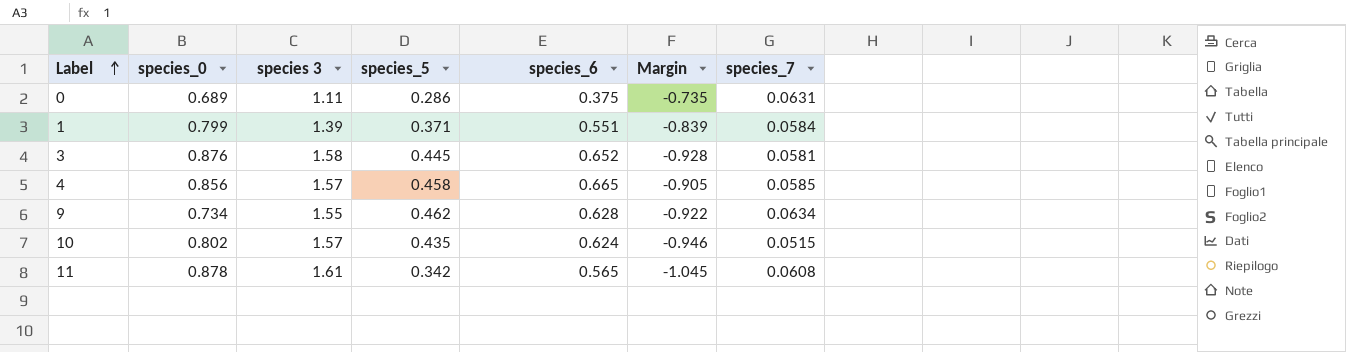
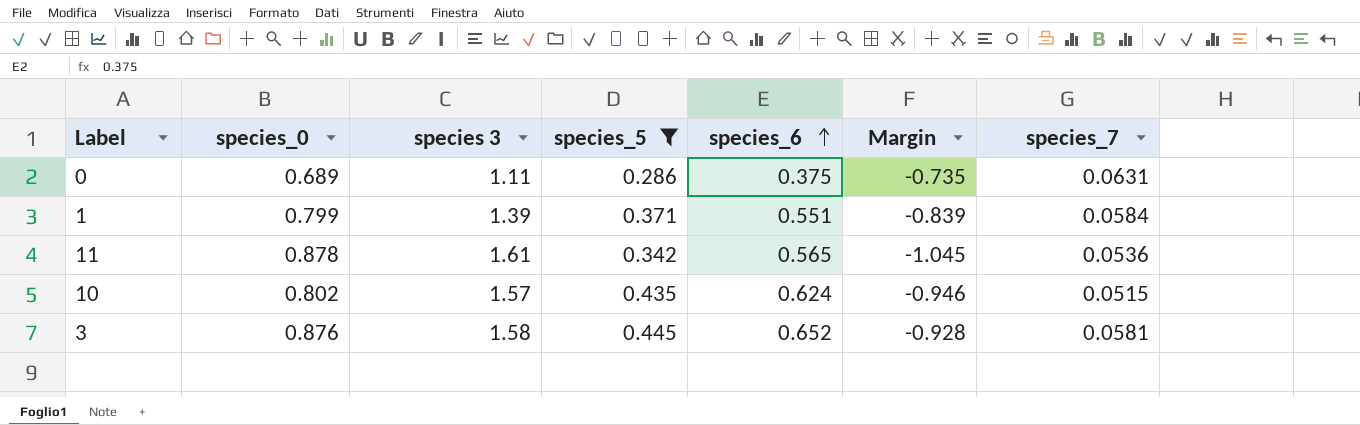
filter: none -> species_5 <= 0.445
row order: Label ascending -> species_6 ascending
11 | species_7: 0.0608 -> 0.0536

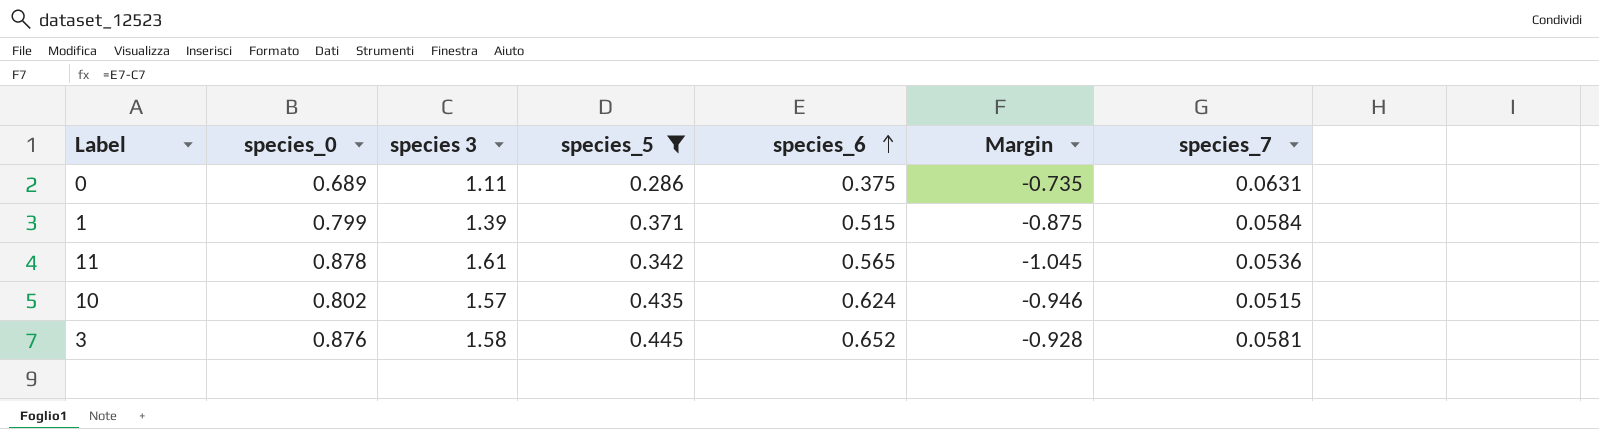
1 | species_6: 0.551 -> 0.515
1 | Margin: -0.839 -> -0.875

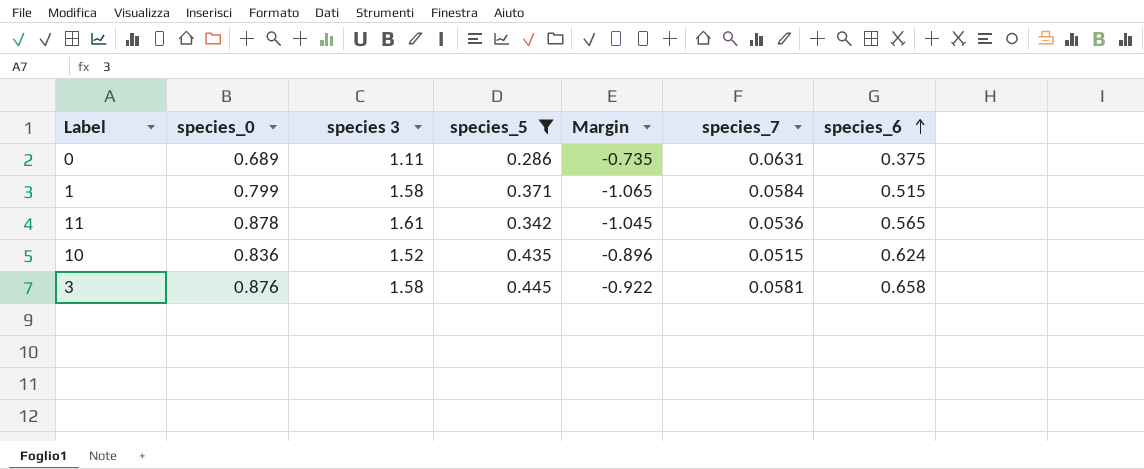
column species_6 | position: 5 -> 7
1 | species 3: 1.39 -> 1.58
1 | Margin: -0.875 -> -1.065
10 | species_0: 0.802 -> 0.836
10 | species 3: 1.57 -> 1.52
10 | Margin: -0.946 -> -0.896
3 | Margin: -0.928 -> -0.922
3 | species_6: 0.652 -> 0.658

